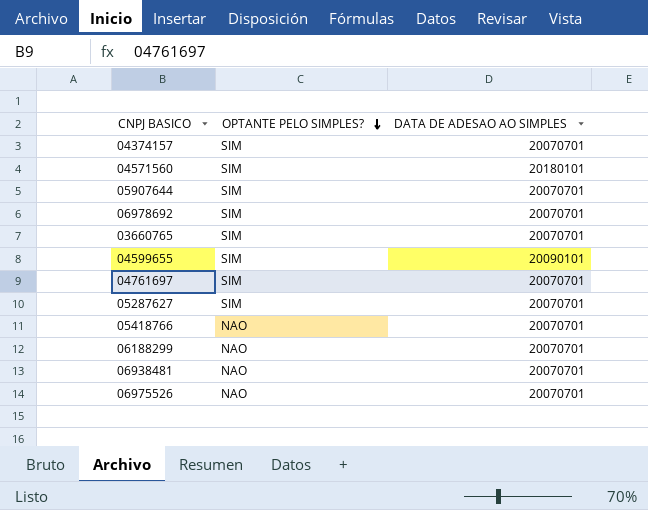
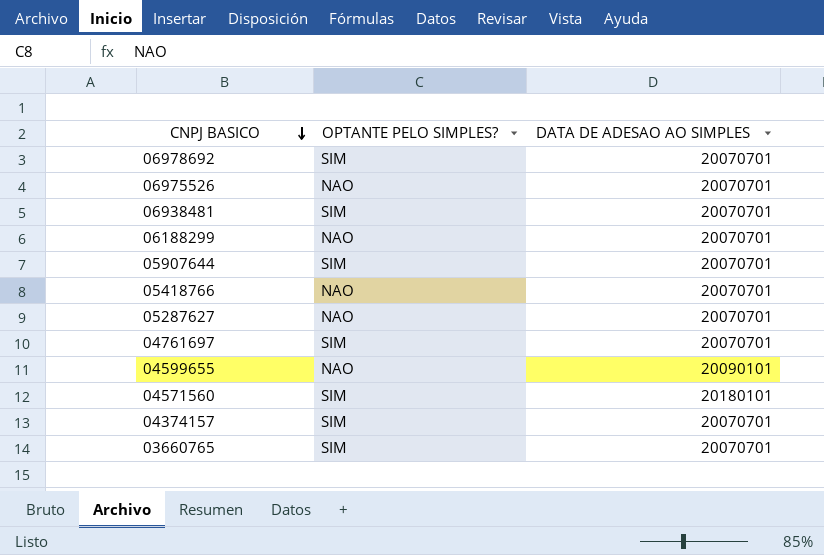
row order: OPTANTE PELO SIMPLES? descending -> CNPJ BASICO descending
06938481 | OPTANTE PELO SIMPLES?: NAO -> SIM
05287627 | OPTANTE PELO SIMPLES?: SIM -> NAO
04599655 | OPTANTE PELO SIMPLES?: SIM -> NAO

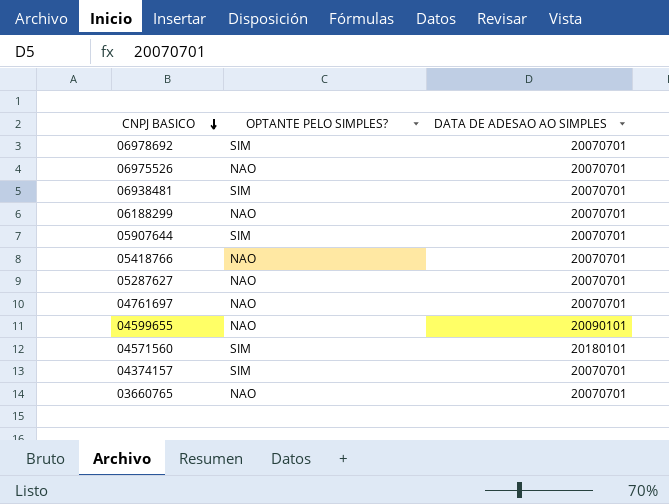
04761697 | OPTANTE PELO SIMPLES?: SIM -> NAO
03660765 | OPTANTE PELO SIMPLES?: SIM -> NAO

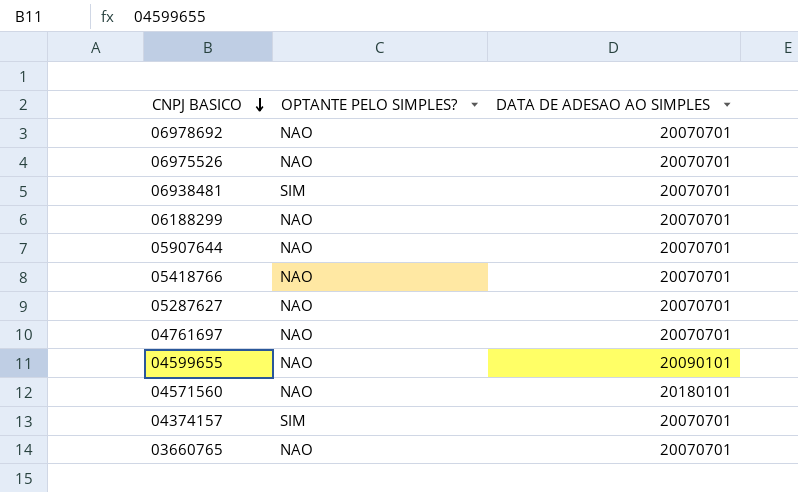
06978692 | OPTANTE PELO SIMPLES?: SIM -> NAO
05907644 | OPTANTE PELO SIMPLES?: SIM -> NAO
04571560 | OPTANTE PELO SIMPLES?: SIM -> NAO

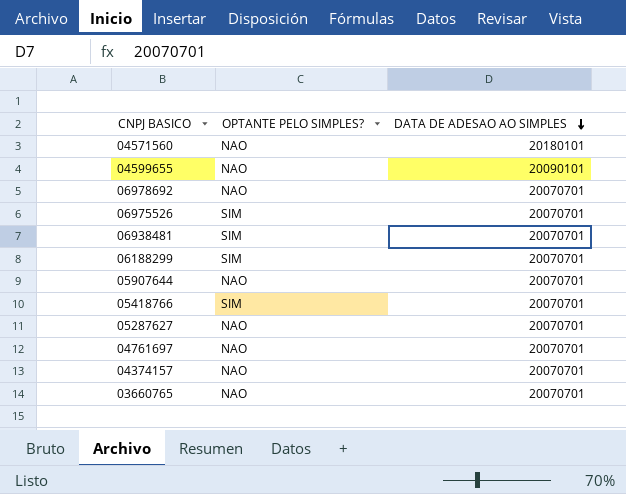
row order: CNPJ BASICO descending -> DATA DE ADESAO AO SIMPLES descending
06975526 | OPTANTE PELO SIMPLES?: NAO -> SIM
06188299 | OPTANTE PELO SIMPLES?: NAO -> SIM
05418766 | OPTANTE PELO SIMPLES?: NAO -> SIM
04374157 | OPTANTE PELO SIMPLES?: SIM -> NAO

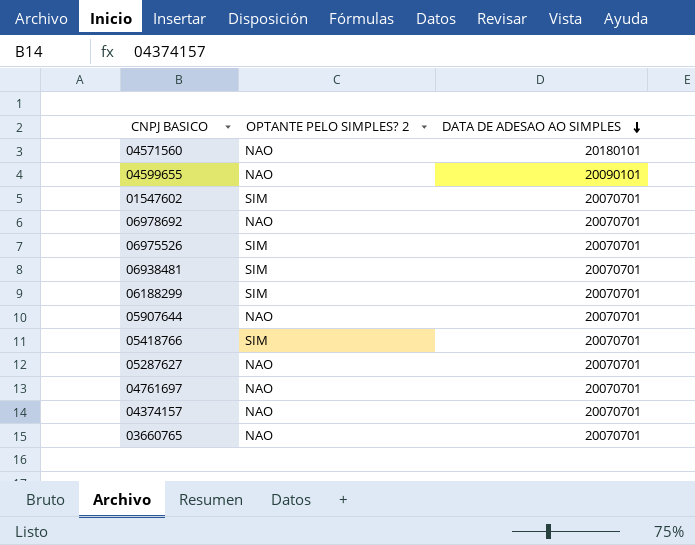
column name: OPTANTE PELO SIMPLES? -> OPTANTE PELO SIMPLES? 2
row 01547602: none -> SIM | 20070701

